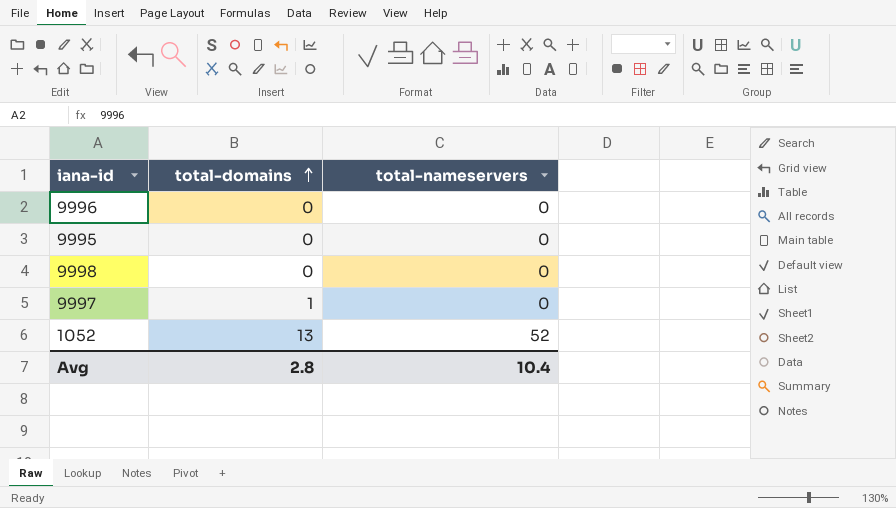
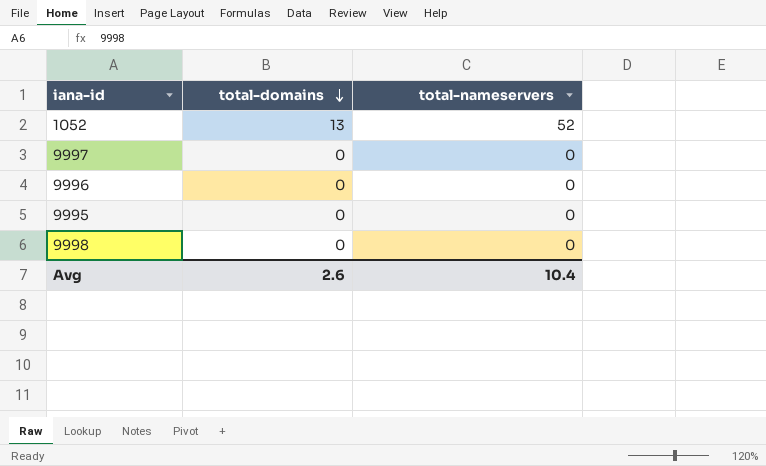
row order: total-domains ascending -> total-domains descending
9997 | total-domains: 1 -> 0
Avg | total-domains: 2.8 -> 2.6

